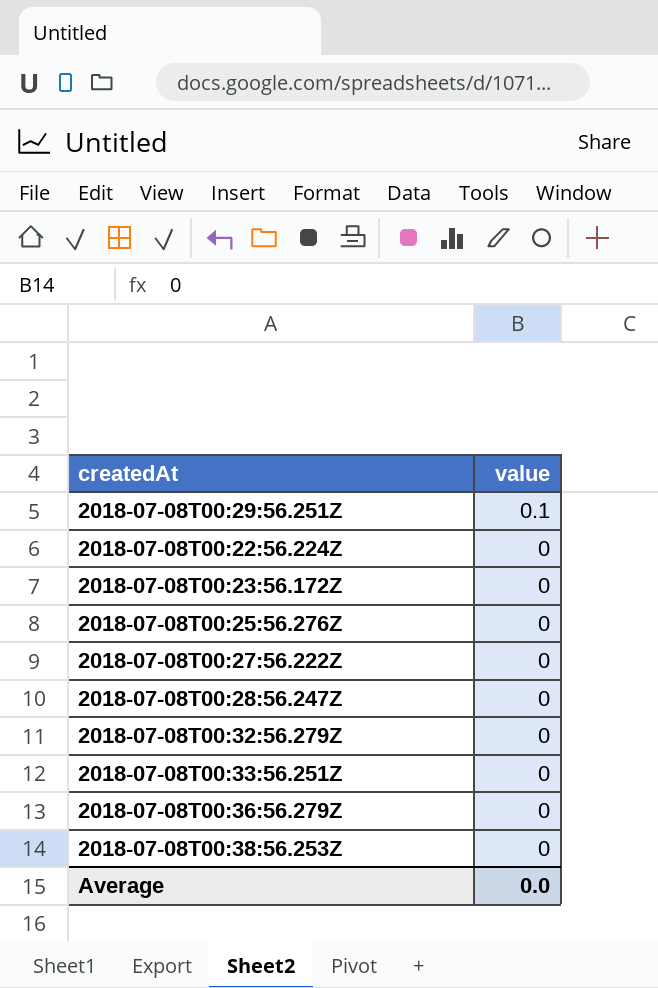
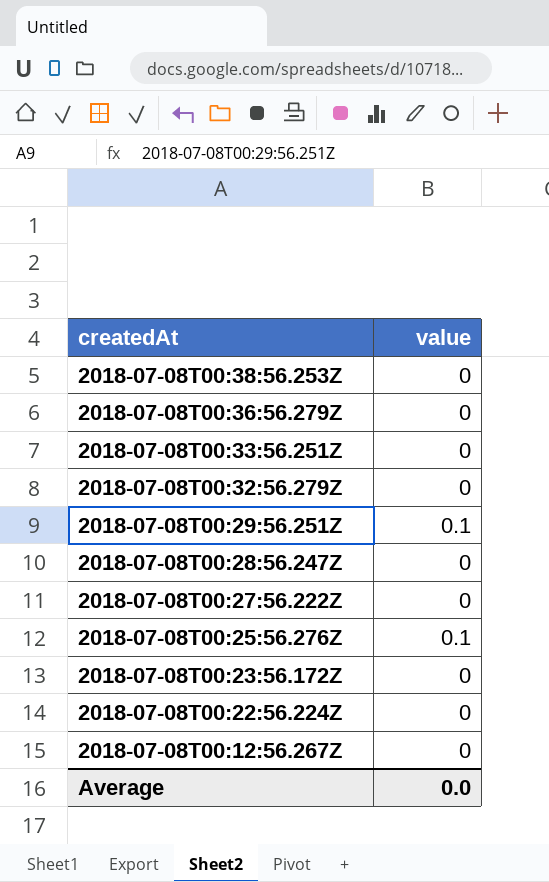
row order: value descending -> createdAt descending
2018-07-08T00:25:56.276Z | value: 0 -> 0.1
row 2018-07-08T00:12:56.267Z: none -> 0

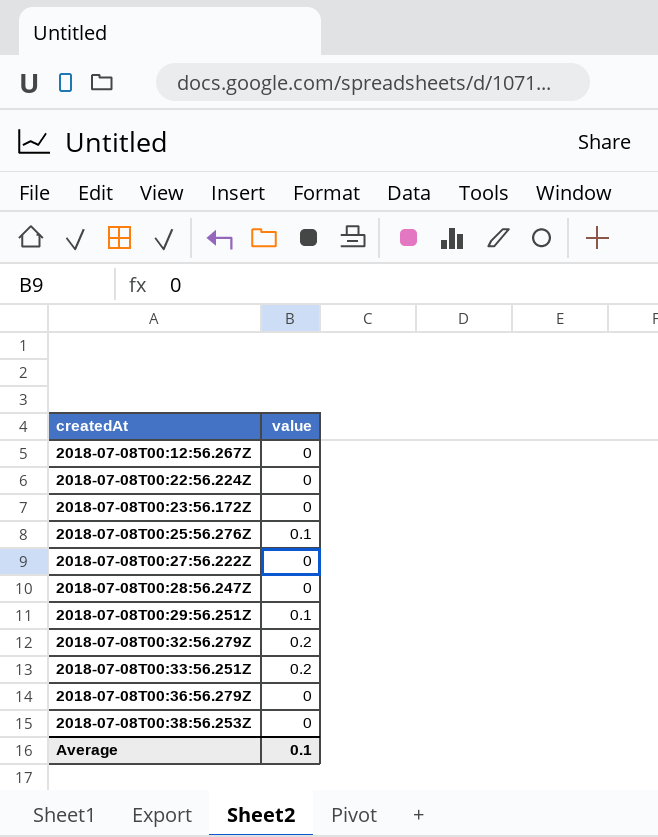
row order: createdAt descending -> createdAt ascending
2018-07-08T00:32:56.279Z | value: 0 -> 0.2
2018-07-08T00:33:56.251Z | value: 0 -> 0.2
Average | value: 0.0 -> 0.1

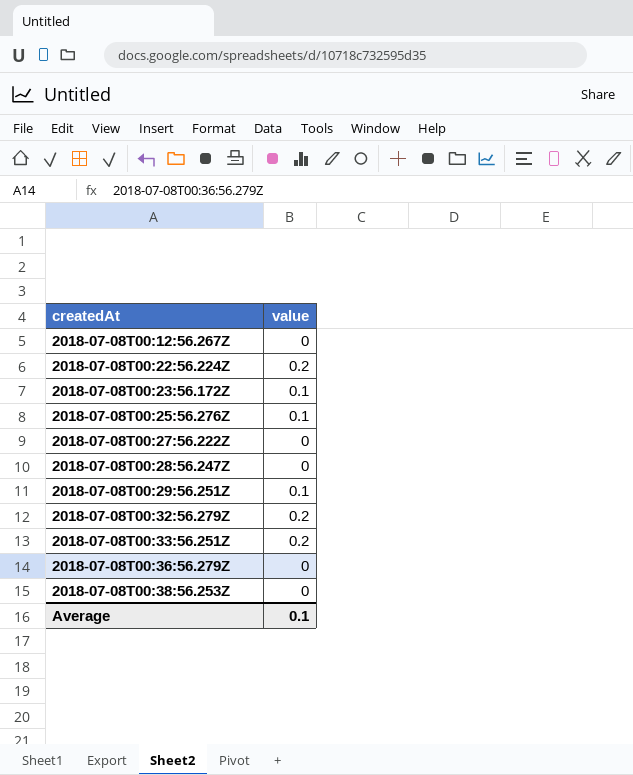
2018-07-08T00:22:56.224Z | value: 0 -> 0.2
2018-07-08T00:23:56.172Z | value: 0 -> 0.1

